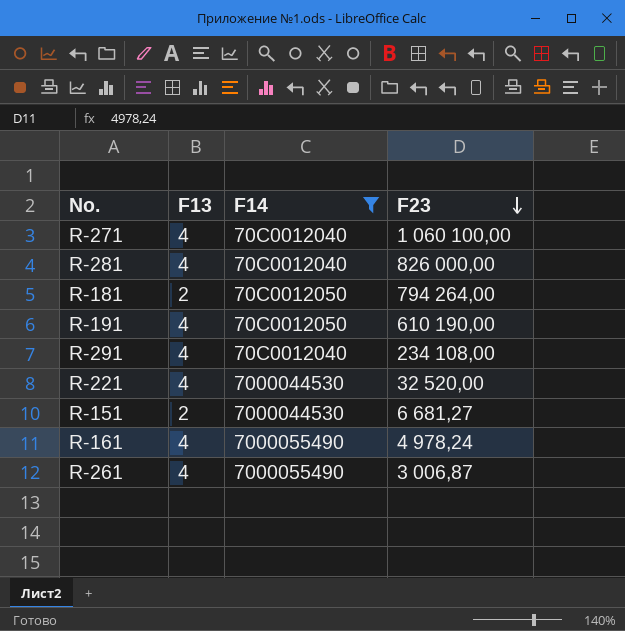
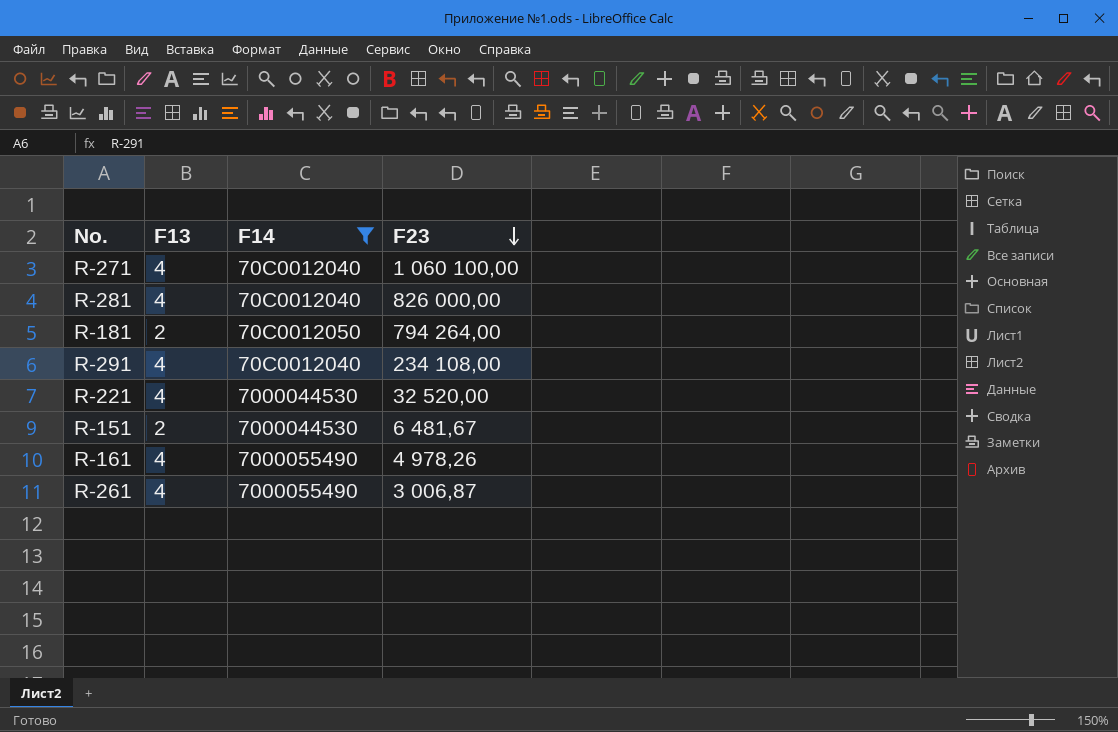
row R-191: 4 | 70С0012050 | 610 190,00 -> none
R-151 | F23: 6 681,27 -> 6 481,67
R-161 | F23: 4 978,24 -> 4 978,26

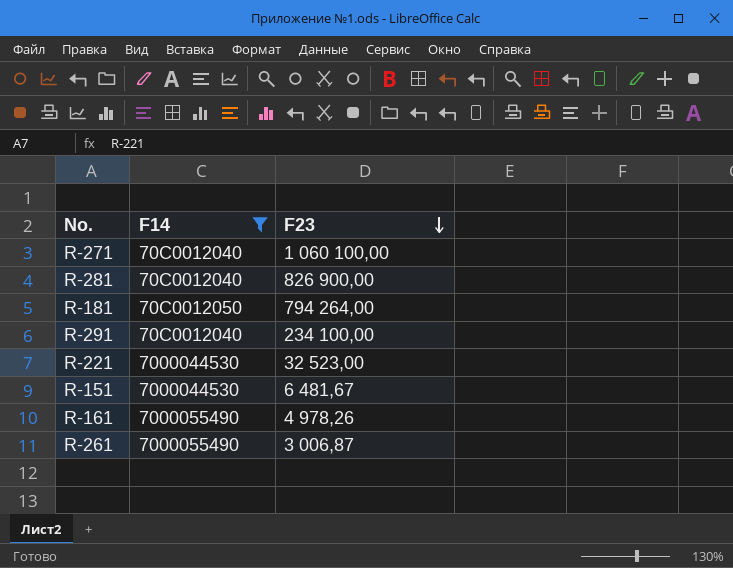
column F13 | position: 2 -> none
R-281 | F23: 826 000,00 -> 826 900,00
R-291 | F23: 234 108,00 -> 234 100,00
R-221 | F23: 32 520,00 -> 32 523,00

